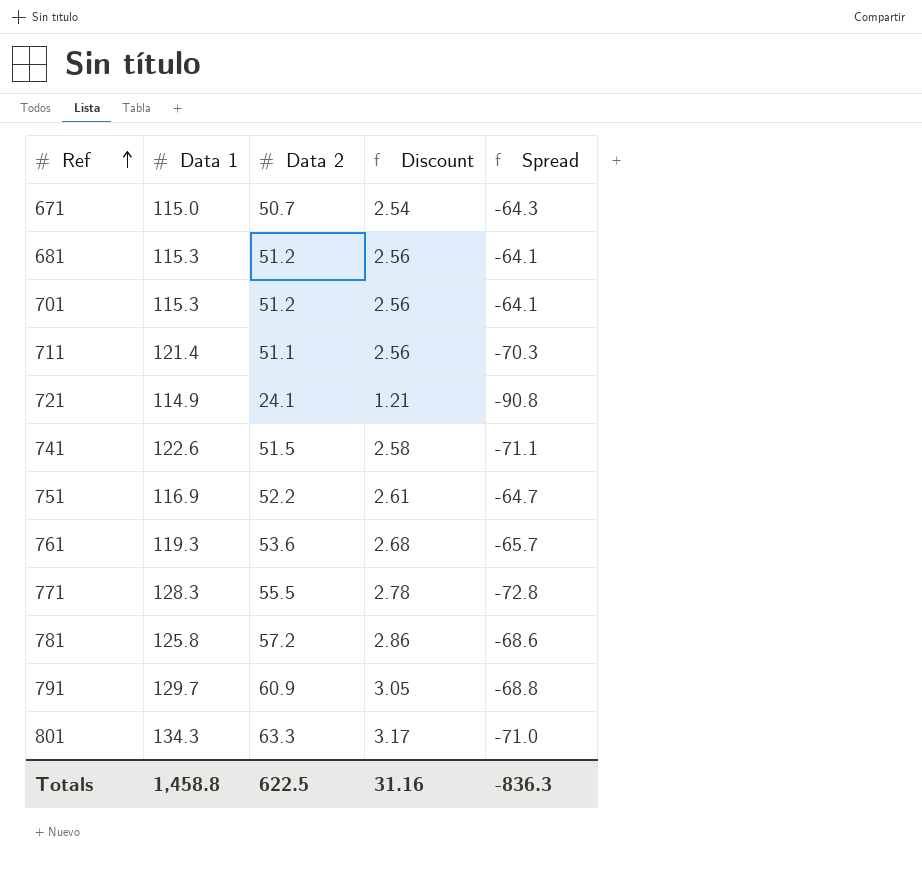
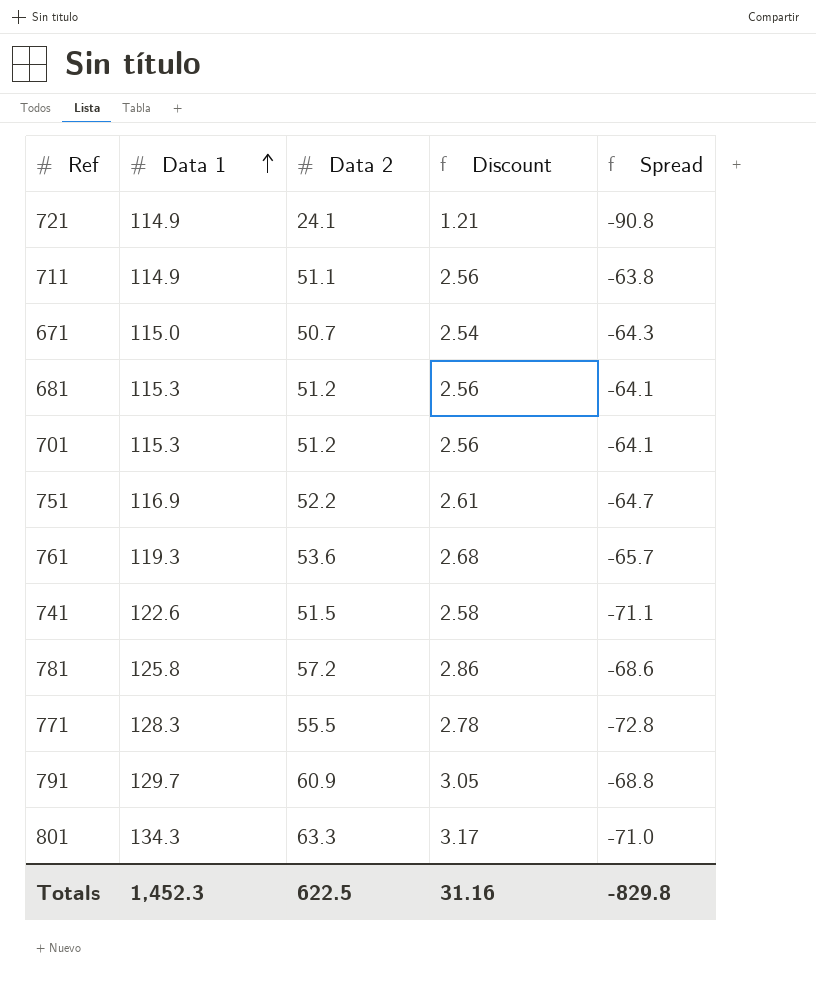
row order: Ref ascending -> Data 1 ascending
711 | Data 1: 121.4 -> 114.9
711 | Spread: -70.3 -> -63.8
Totals | Data 1: 1,458.8 -> 1,452.3
Totals | Spread: -836.3 -> -829.8

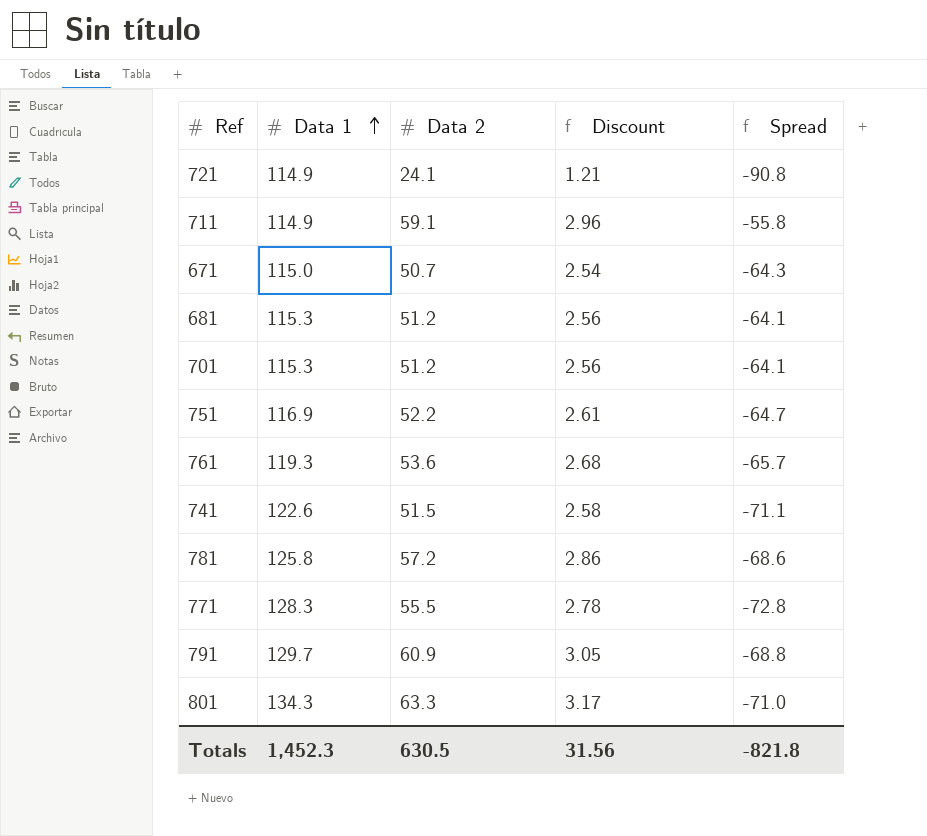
711 | Data 2: 51.1 -> 59.1
711 | Discount: 2.56 -> 2.96
711 | Spread: -63.8 -> -55.8
Totals | Data 2: 622.5 -> 630.5
Totals | Discount: 31.16 -> 31.56
Totals | Spread: -829.8 -> -821.8

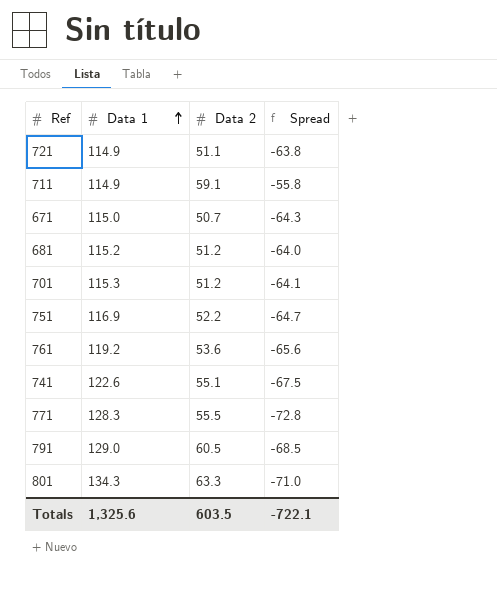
column Discount | formula: [Data 2] * 0.05 -> none
row 781: 125.8 | 57.2 | 2.86 | -68.6 -> none
721 | Data 2: 24.1 -> 51.1
721 | Spread: -90.8 -> -63.8
681 | Data 1: 115.3 -> 115.2
681 | Spread: -64.1 -> -64.0
761 | Data 1: 119.3 -> 119.2
761 | Spread: -65.7 -> -65.6
741 | Data 2: 51.5 -> 55.1
741 | Spread: -71.1 -> -67.5
791 | Data 1: 129.7 -> 129.0
791 | Data 2: 60.9 -> 60.5
791 | Spread: -68.8 -> -68.5
Totals | Data 1: 1,452.3 -> 1,325.6
Totals | Data 2: 630.5 -> 603.5
Totals | Spread: -821.8 -> -722.1

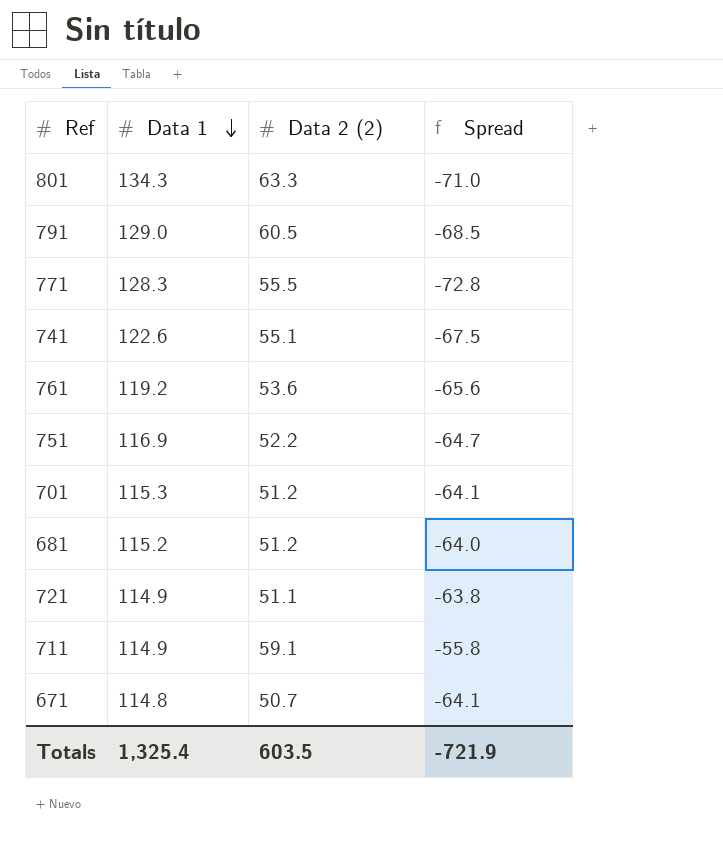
row order: Data 1 ascending -> Data 1 descending
column name: Data 2 -> Data 2 (2)
671 | Data 1: 115.0 -> 114.8
671 | Spread: -64.3 -> -64.1
Totals | Data 1: 1,325.6 -> 1,325.4
Totals | Spread: -722.1 -> -721.9

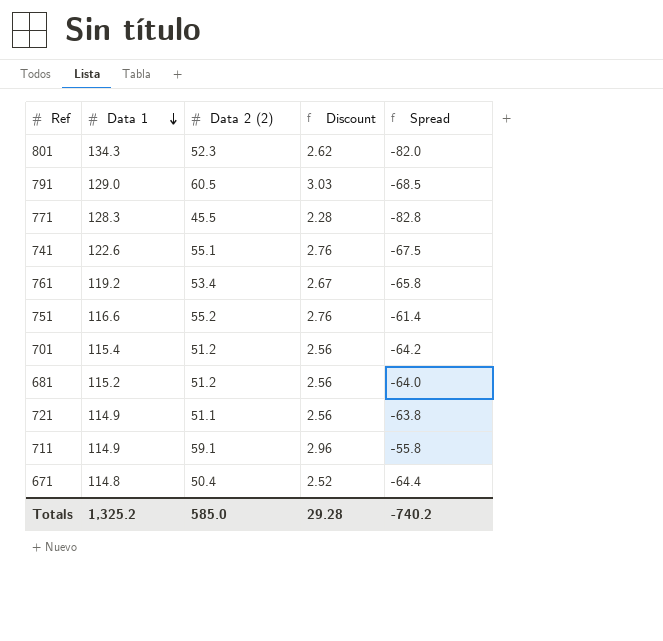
column Discount | formula: none -> [Data 2 (2)] * 0.05
801 | Data 2 (2): 63.3 -> 52.3
801 | Spread: -71.0 -> -82.0
771 | Data 2 (2): 55.5 -> 45.5
771 | Spread: -72.8 -> -82.8
761 | Data 2 (2): 53.6 -> 53.4
761 | Spread: -65.6 -> -65.8
751 | Data 1: 116.9 -> 116.6
751 | Data 2 (2): 52.2 -> 55.2
751 | Spread: -64.7 -> -61.4
701 | Data 1: 115.3 -> 115.4
701 | Spread: -64.1 -> -64.2
671 | Data 2 (2): 50.7 -> 50.4
671 | Spread: -64.1 -> -64.4
Totals | Data 1: 1,325.4 -> 1,325.2
Totals | Data 2 (2): 603.5 -> 585.0
Totals | Spread: -721.9 -> -740.2

